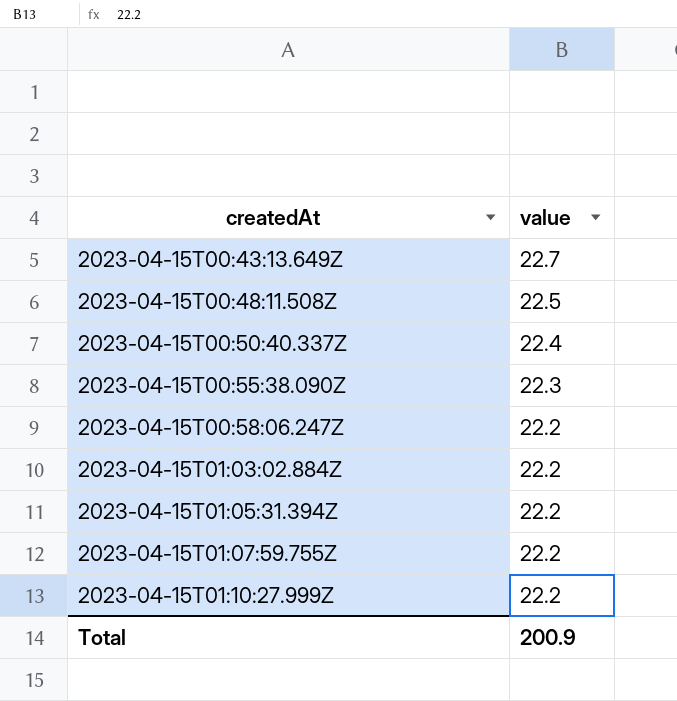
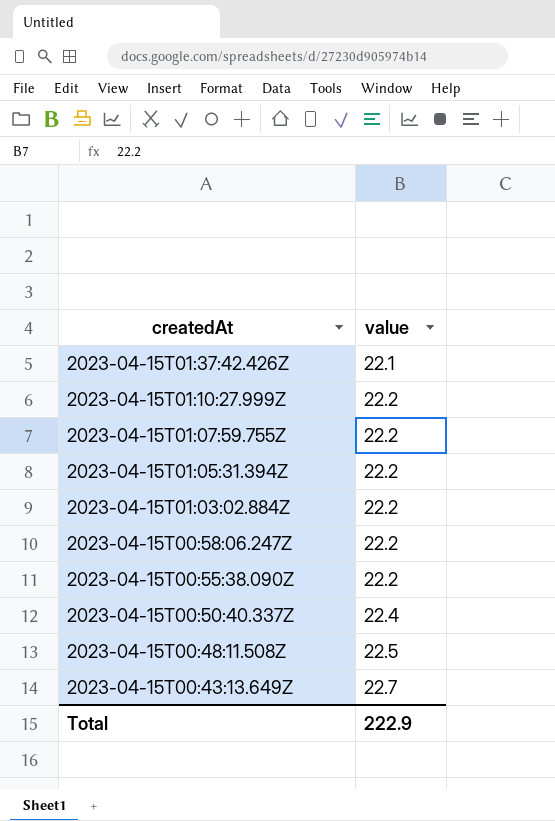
row order: createdAt ascending -> createdAt descending
row 2023-04-15T01:37:42.426Z: none -> 22.1
2023-04-15T00:55:38.090Z | value: 22.3 -> 22.2
Total | value: 200.9 -> 222.9

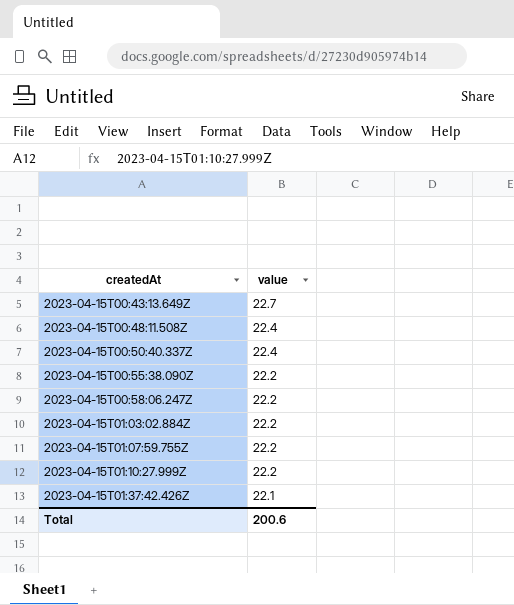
row order: createdAt descending -> createdAt ascending
row 2023-04-15T01:05:31.394Z: 22.2 -> none
2023-04-15T00:48:11.508Z | value: 22.5 -> 22.4
Total | value: 222.9 -> 200.6

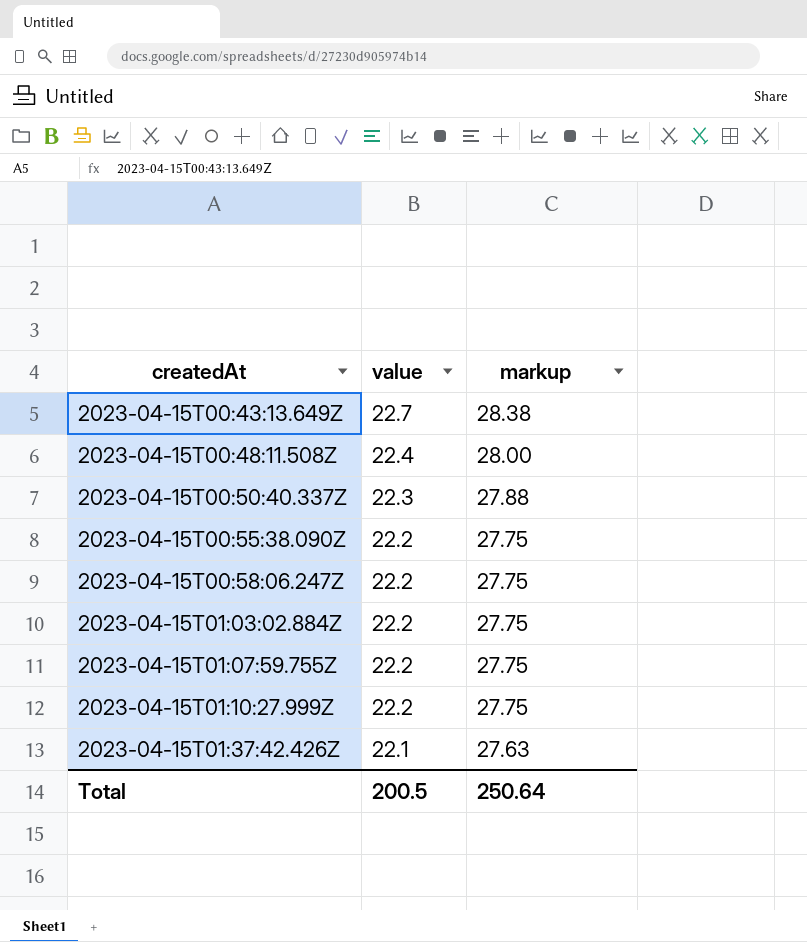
column markup | formula: none -> [value] * 1.25
2023-04-15T00:50:40.337Z | value: 22.4 -> 22.3
Total | value: 200.6 -> 200.5

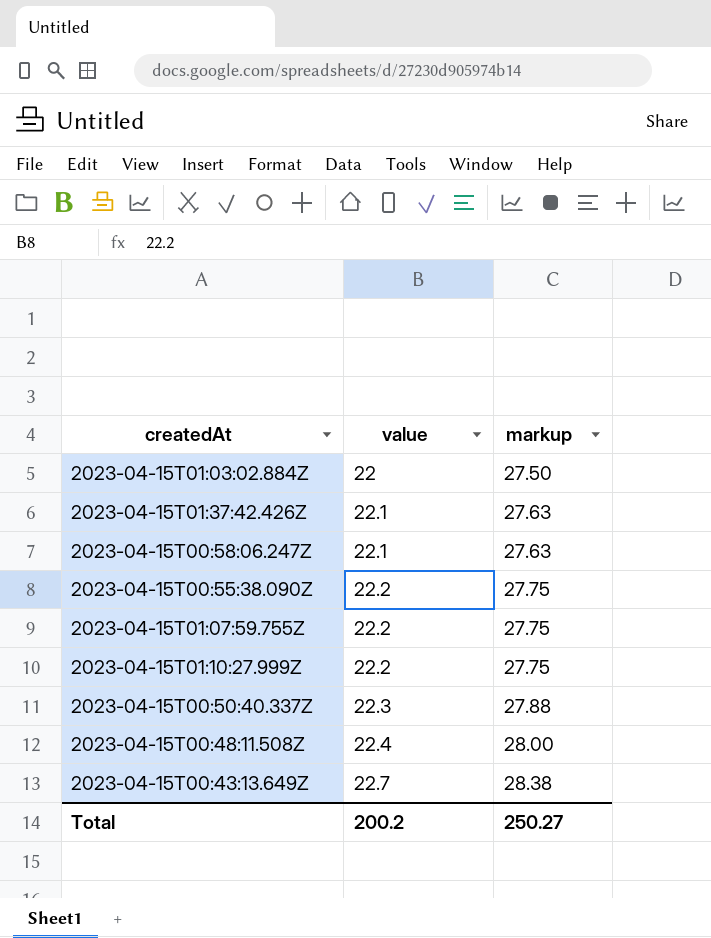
row order: createdAt ascending -> value ascending
2023-04-15T01:03:02.884Z | value: 22.2 -> 22
2023-04-15T01:03:02.884Z | markup: 27.75 -> 27.50
2023-04-15T00:58:06.247Z | value: 22.2 -> 22.1
2023-04-15T00:58:06.247Z | markup: 27.75 -> 27.63
Total | value: 200.5 -> 200.2
Total | markup: 250.64 -> 250.27

